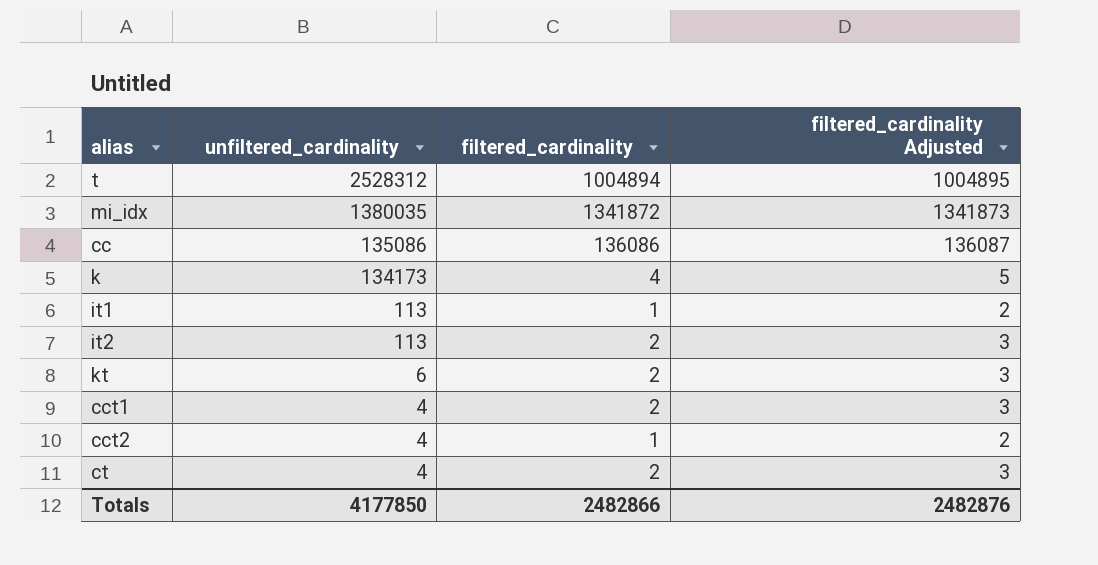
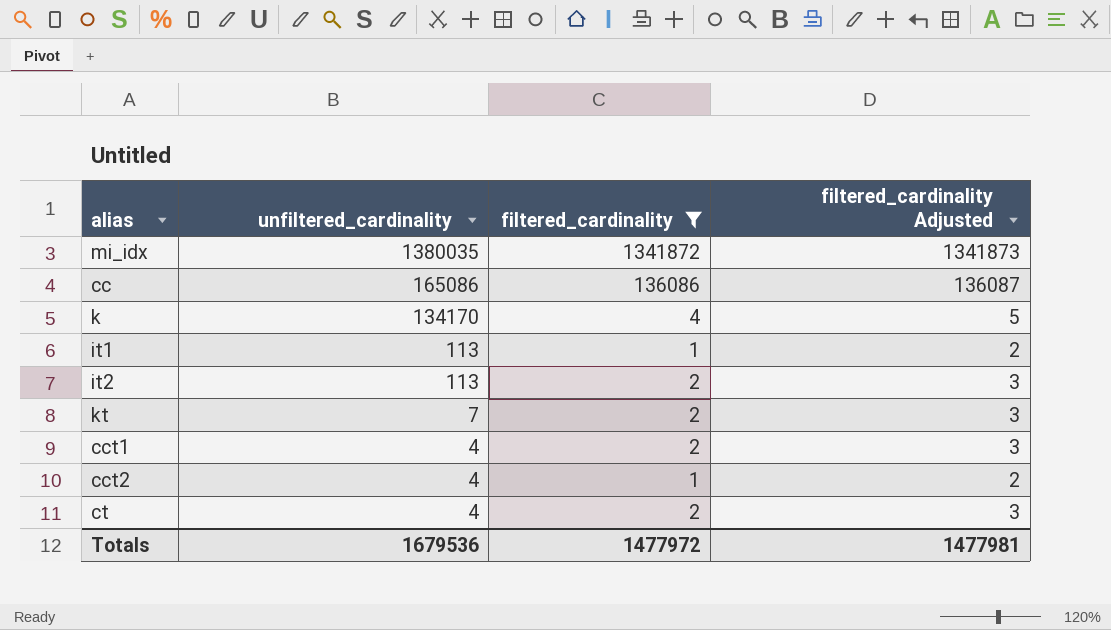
filter: none -> filtered_cardinality != 1004894
cc | unfiltered_cardinality: 135086 -> 165086
k | unfiltered_cardinality: 134173 -> 134170
kt | unfiltered_cardinality: 6 -> 7
Totals | unfiltered_cardinality: 4177850 -> 1679536
Totals | filtered_cardinality: 2482866 -> 1477972
Totals | filtered_cardinality Adjusted: 2482876 -> 1477981

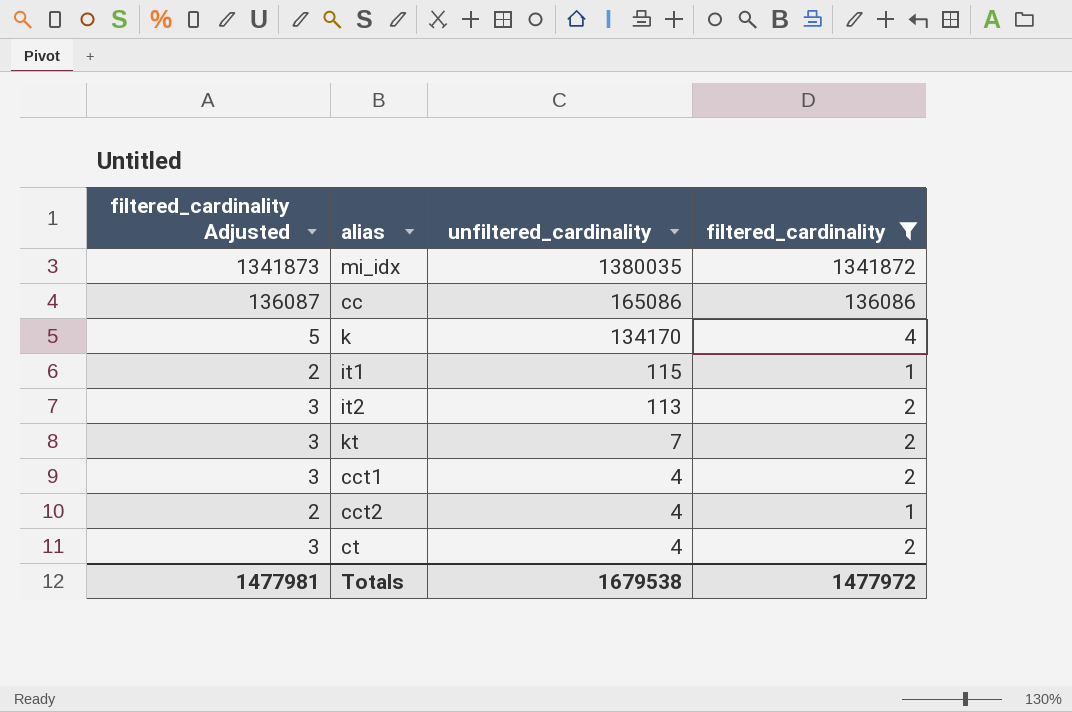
column filtered_cardinality Adjusted | position: 4 -> 1
it1 | unfiltered_cardinality: 113 -> 115
Totals | unfiltered_cardinality: 1679536 -> 1679538

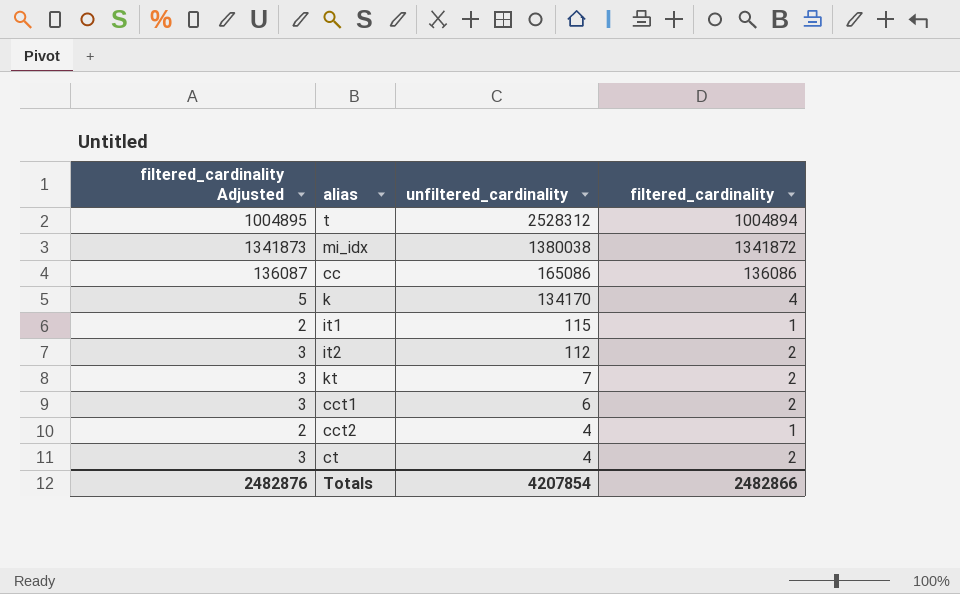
filter: filtered_cardinality != 1004894 -> none
mi_idx | unfiltered_cardinality: 1380035 -> 1380038
it2 | unfiltered_cardinality: 113 -> 112
cct1 | unfiltered_cardinality: 4 -> 6
Totals | filtered_cardinality Adjusted: 1477981 -> 2482876
Totals | unfiltered_cardinality: 1679538 -> 4207854
Totals | filtered_cardinality: 1477972 -> 2482866

